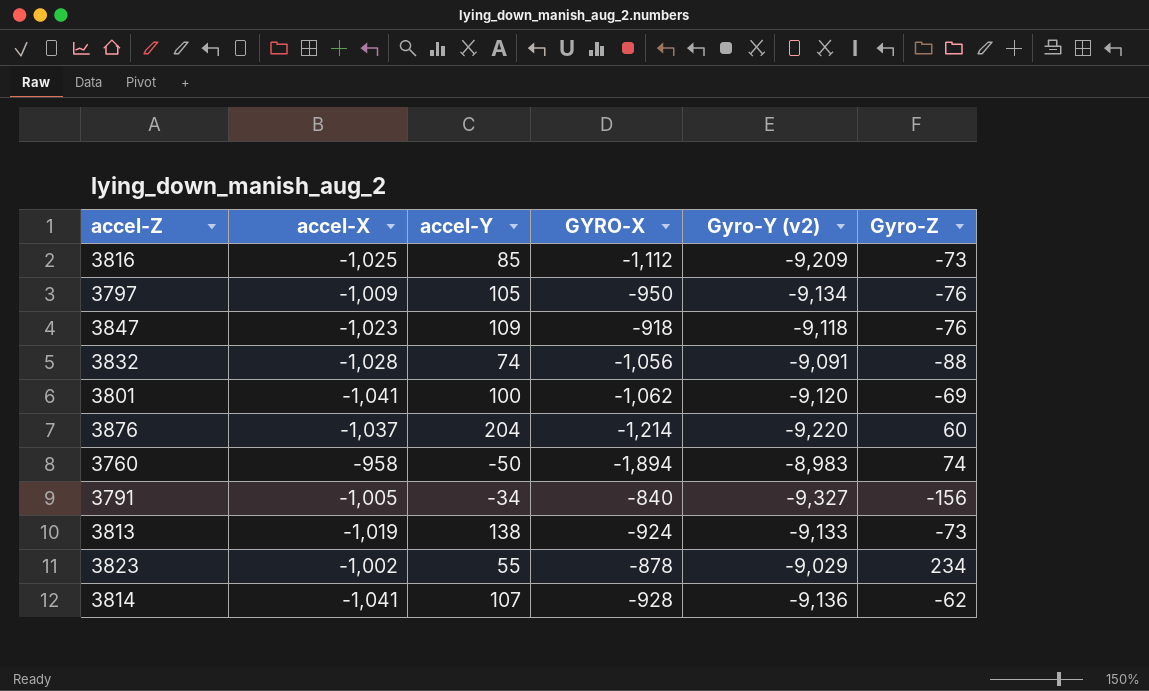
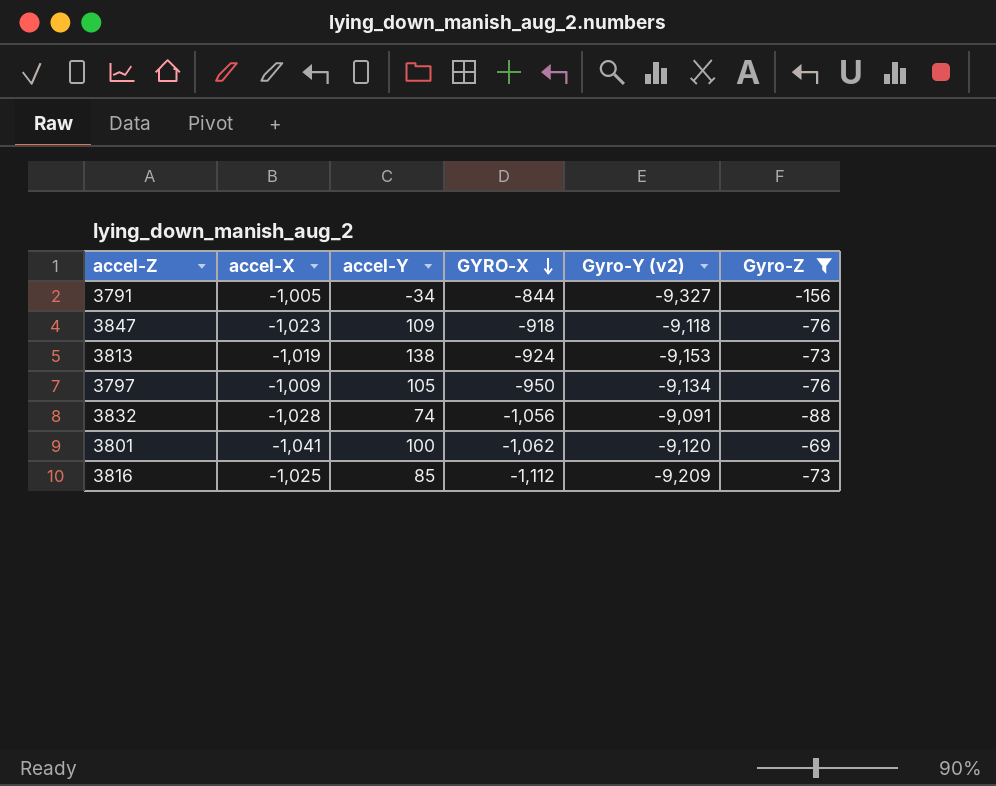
filter: none -> Gyro-Z <= -69
row order: none -> GYRO-X descending
3791 | GYRO-X: -840 -> -844
3813 | Gyro-Y (v2): -9,133 -> -9,153

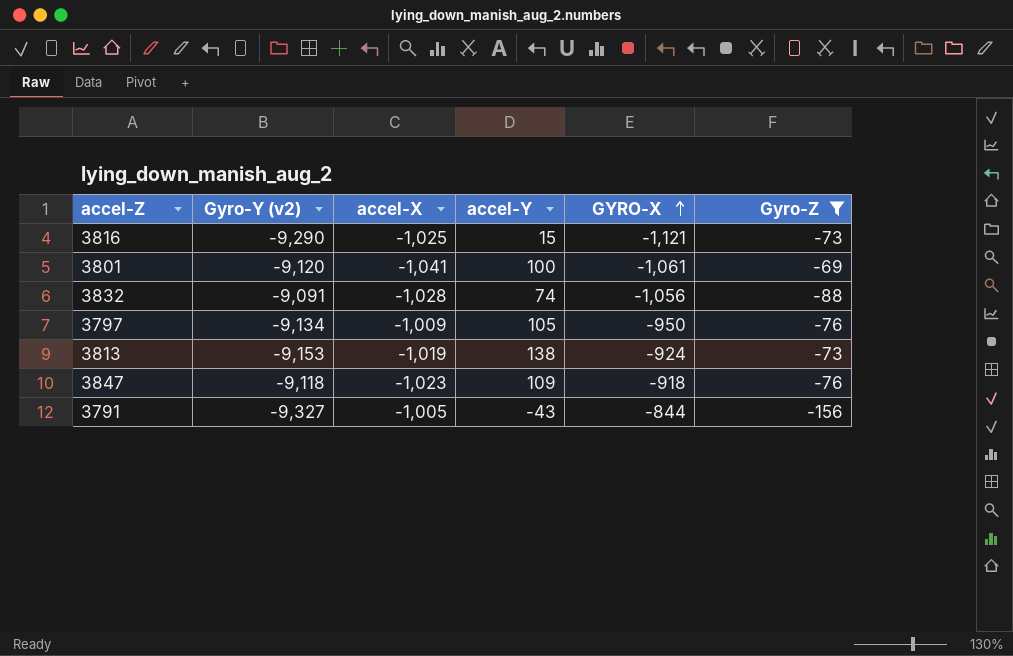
row order: GYRO-X descending -> GYRO-X ascending
column Gyro-Y (v2) | position: 5 -> 2
3816 | Gyro-Y (v2): -9,209 -> -9,290
3816 | accel-Y: 85 -> 15
3816 | GYRO-X: -1,112 -> -1,121
3801 | GYRO-X: -1,062 -> -1,061
3791 | accel-Y: -34 -> -43

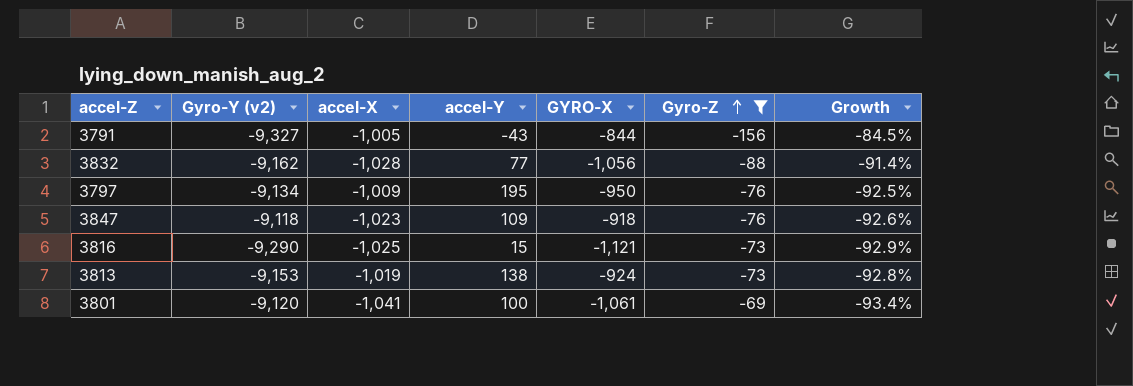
row order: GYRO-X ascending -> Gyro-Z ascending
column Growth | formula: none -> ([Gyro-Z] - [accel-X]) / [accel-X]
3832 | Gyro-Y (v2): -9,091 -> -9,162
3832 | accel-Y: 74 -> 77
3797 | accel-Y: 105 -> 195

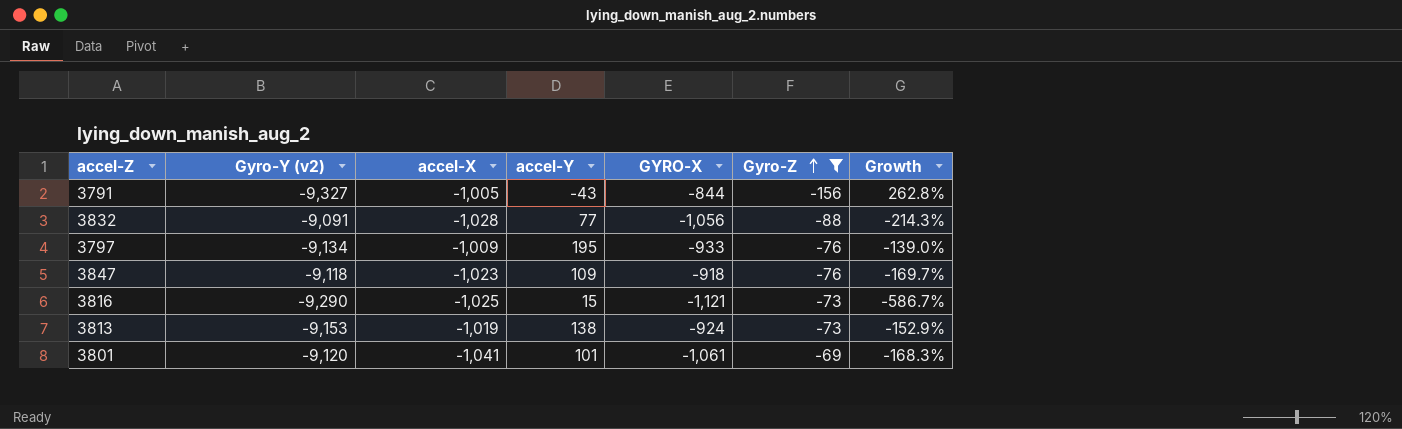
column Growth | formula: ([Gyro-Z] - [accel-X]) / [accel-X] -> ([Gyro-Z] - [accel-Y]) / [accel-Y]
3832 | Gyro-Y (v2): -9,162 -> -9,091
3797 | GYRO-X: -950 -> -933
3801 | accel-Y: 100 -> 101

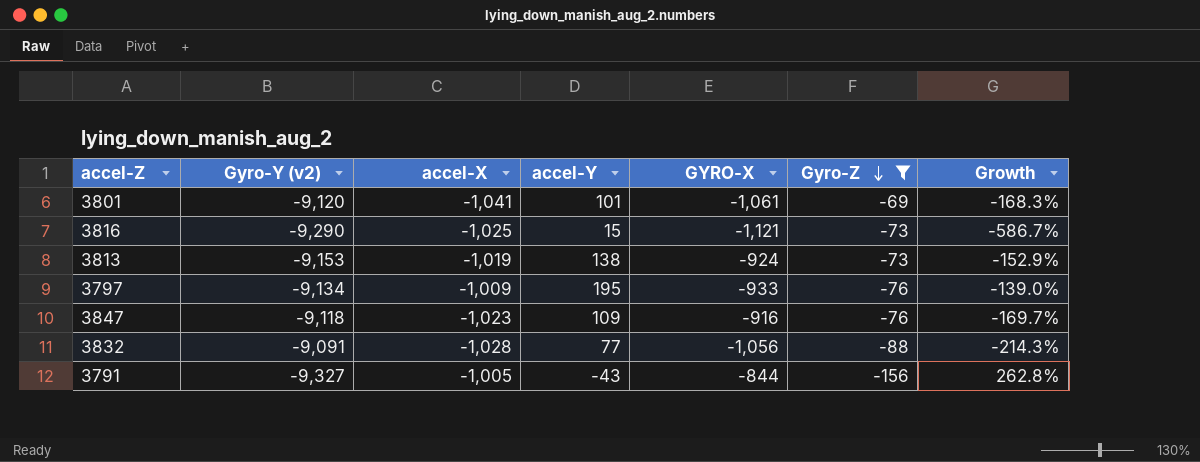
row order: Gyro-Z ascending -> Gyro-Z descending
3847 | GYRO-X: -918 -> -916

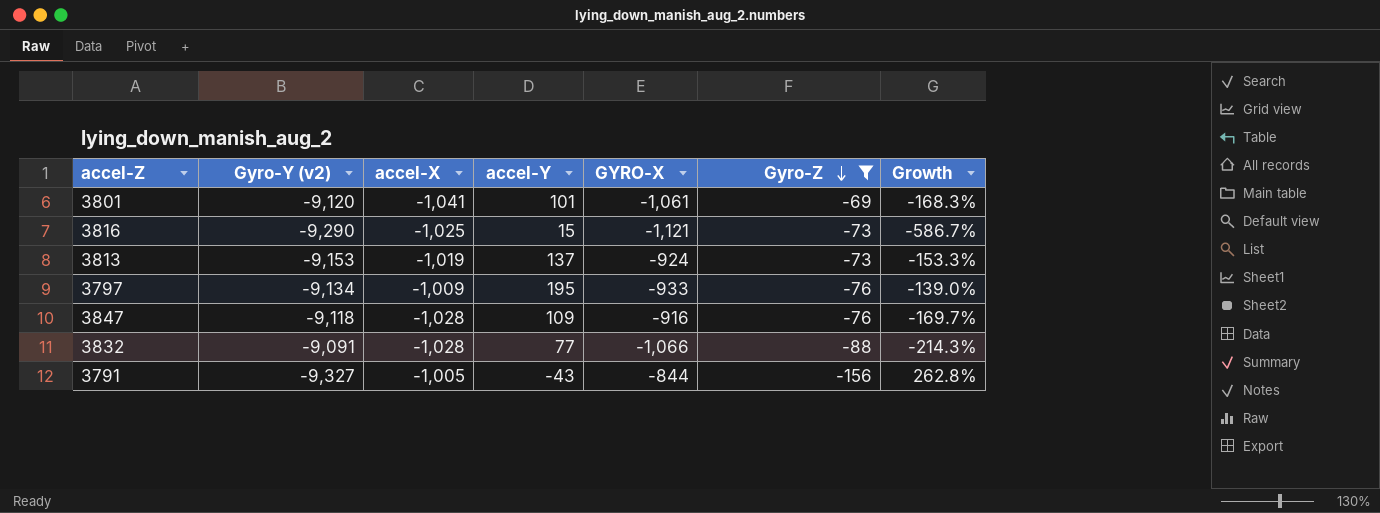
3813 | accel-Y: 138 -> 137
3813 | Growth: -152.9% -> -153.3%
3847 | accel-X: -1,023 -> -1,028
3832 | GYRO-X: -1,056 -> -1,066

